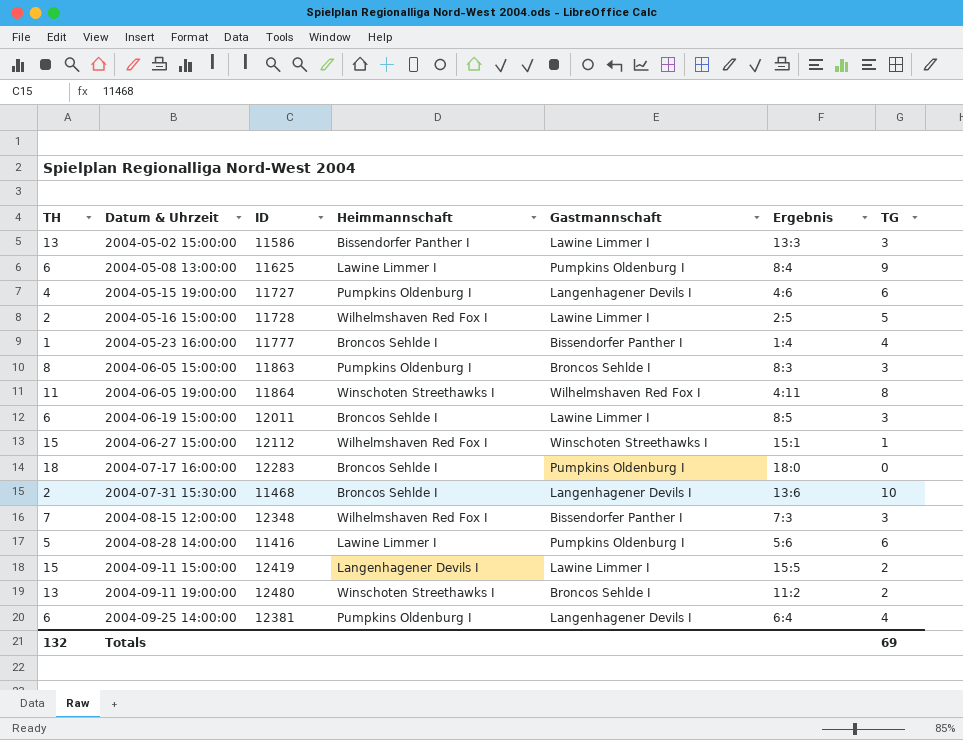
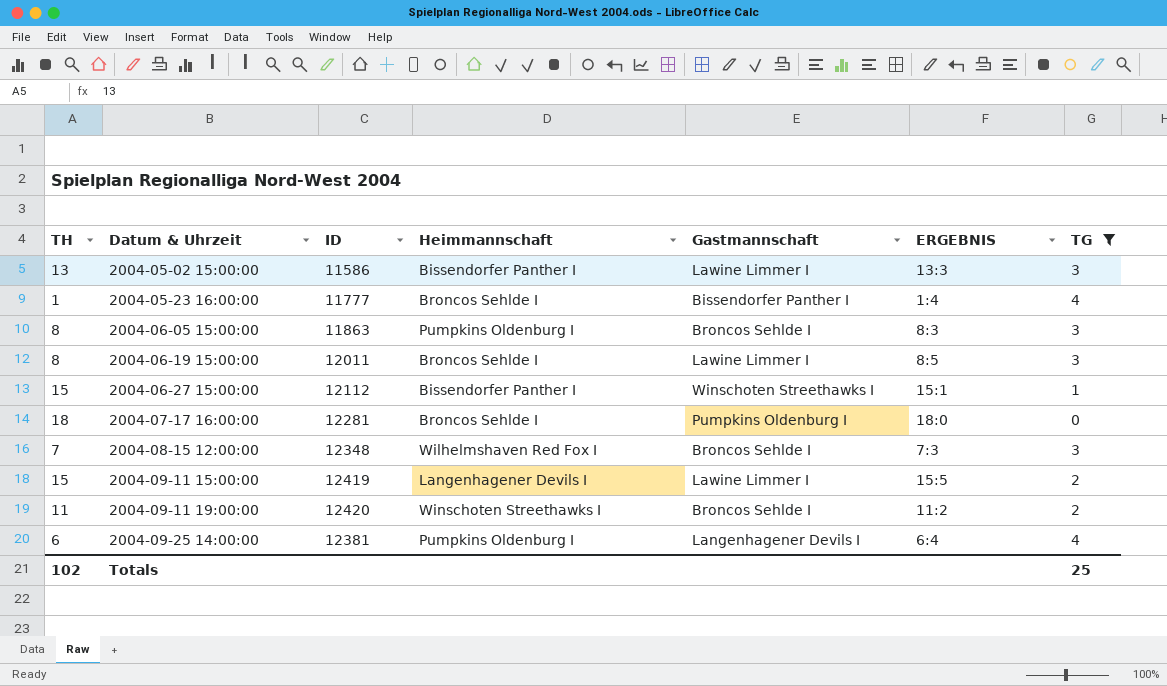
filter: none -> TG <= 4
column name: Ergebnis -> ERGEBNIS
2004-06-19 15:00:00 | TH: 6 -> 8
2004-06-27 15:00:00 | Heimmannschaft: Wilhelmshaven Red Fox I -> Bissendorfer Panther I
2004-07-17 16:00:00 | ID: 12283 -> 12281
2004-08-15 12:00:00 | Gastmannschaft: Bissendorfer Panther I -> Broncos Sehlde I
2004-09-11 19:00:00 | TH: 13 -> 11
2004-09-11 19:00:00 | ID: 12480 -> 12420
Totals | TH: 132 -> 102
Totals | TG: 69 -> 25

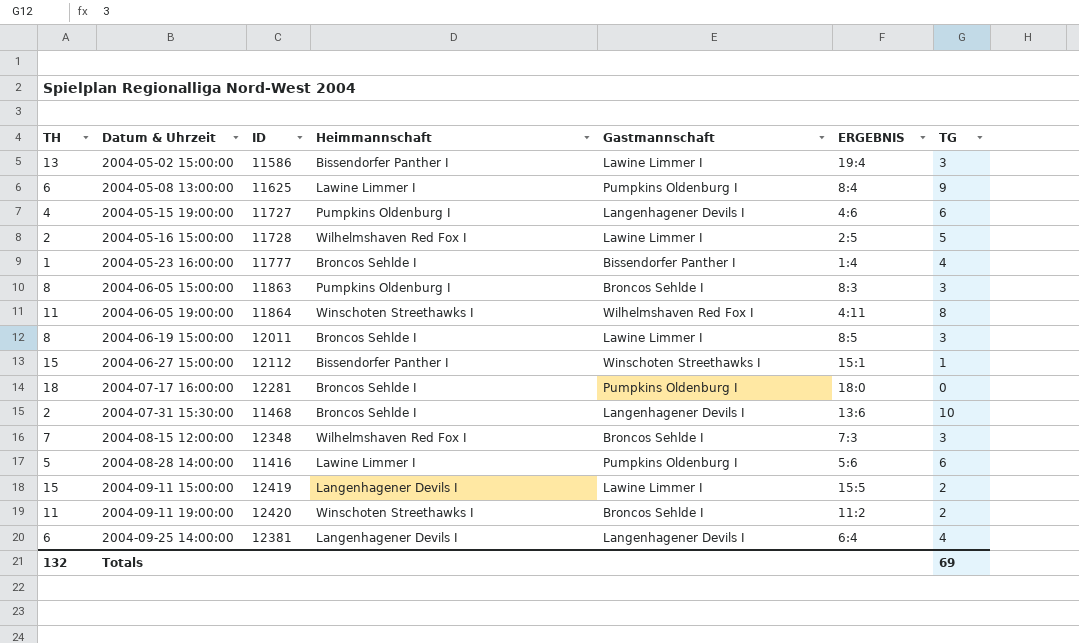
filter: TG <= 4 -> none
2004-05-02 15:00:00 | ERGEBNIS: 13:3 -> 19:4
2004-09-25 14:00:00 | Heimmannschaft: Pumpkins Oldenburg I -> Langenhagener Devils I
Totals | TH: 102 -> 132
Totals | TG: 25 -> 69

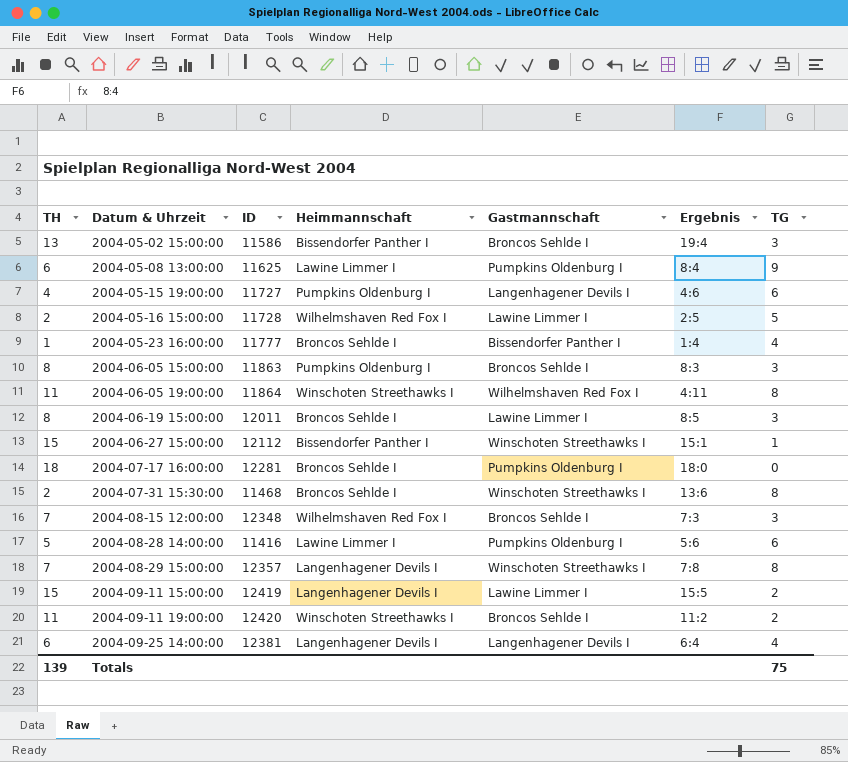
column name: ERGEBNIS -> Ergebnis
2004-05-02 15:00:00 | Gastmannschaft: Lawine Limmer I -> Broncos Sehlde I
2004-07-31 15:30:00 | Gastmannschaft: Langenhagener Devils I -> Winschoten Streethawks I
2004-07-31 15:30:00 | TG: 10 -> 8
row 2004-08-29 15:00:00: none -> 7 | 12357 | Langenhagener Devils I | Winschoten Streethawks I | 7:8 | 8
Totals | TH: 132 -> 139
Totals | TG: 69 -> 75

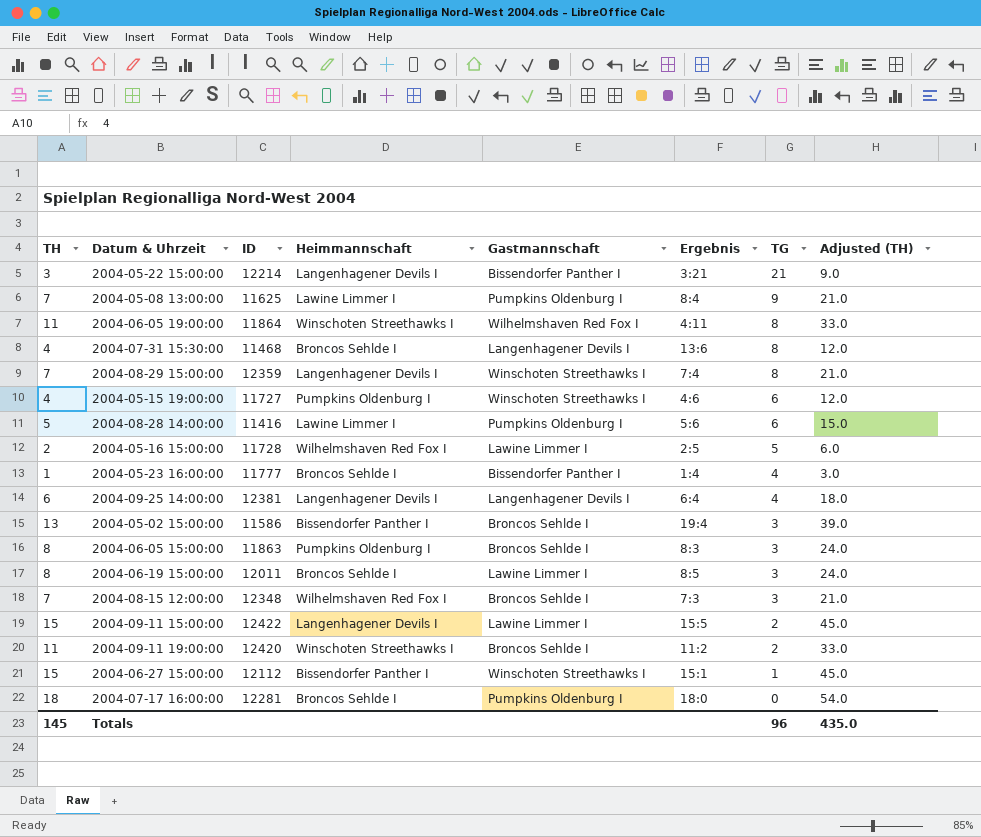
row order: Datum & Uhrzeit ascending -> TG descending
column Adjusted (TH) | formula: none -> [TH] * 3
row 2004-05-22 15:00:00: none -> 3 | 12214 | Langenhagener Devils I | Bissendorfer Panther I | 3:21 | 21 | 9.0
2004-05-08 13:00:00 | TH: 6 -> 7
2004-07-31 15:30:00 | TH: 2 -> 4
2004-07-31 15:30:00 | Gastmannschaft: Winschoten Streethawks I -> Langenhagener Devils I
2004-08-29 15:00:00 | ID: 12357 -> 12359
2004-08-29 15:00:00 | Ergebnis: 7:8 -> 7:4
2004-05-15 19:00:00 | Gastmannschaft: Langenhagener Devils I -> Winschoten Streethawks I
2004-09-11 15:00:00 | ID: 12419 -> 12422
Totals | TH: 139 -> 145
Totals | TG: 75 -> 96

